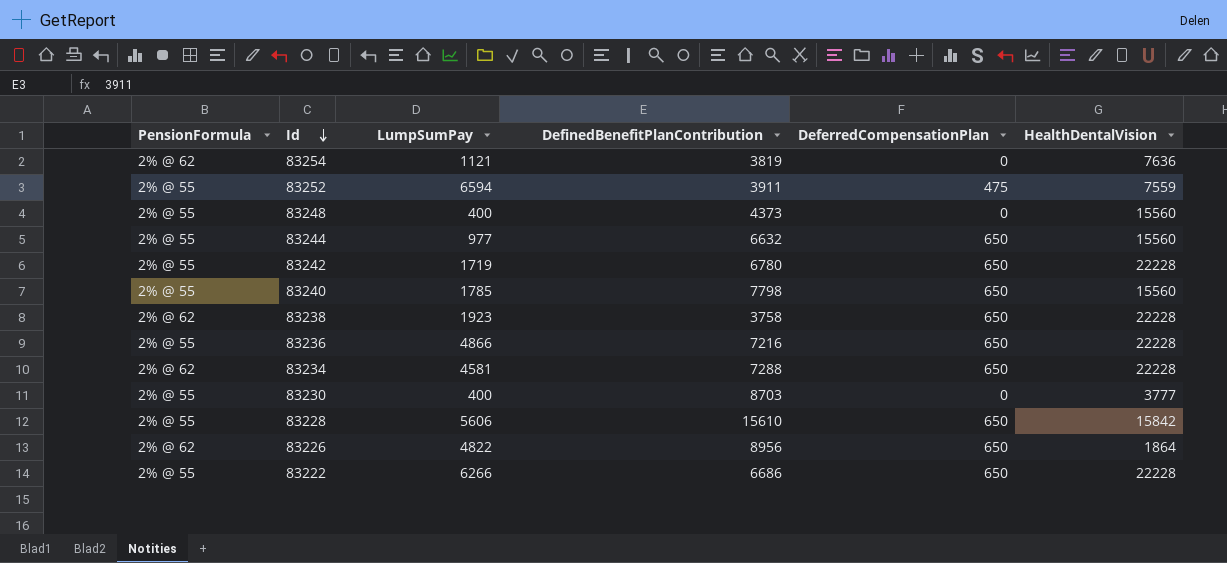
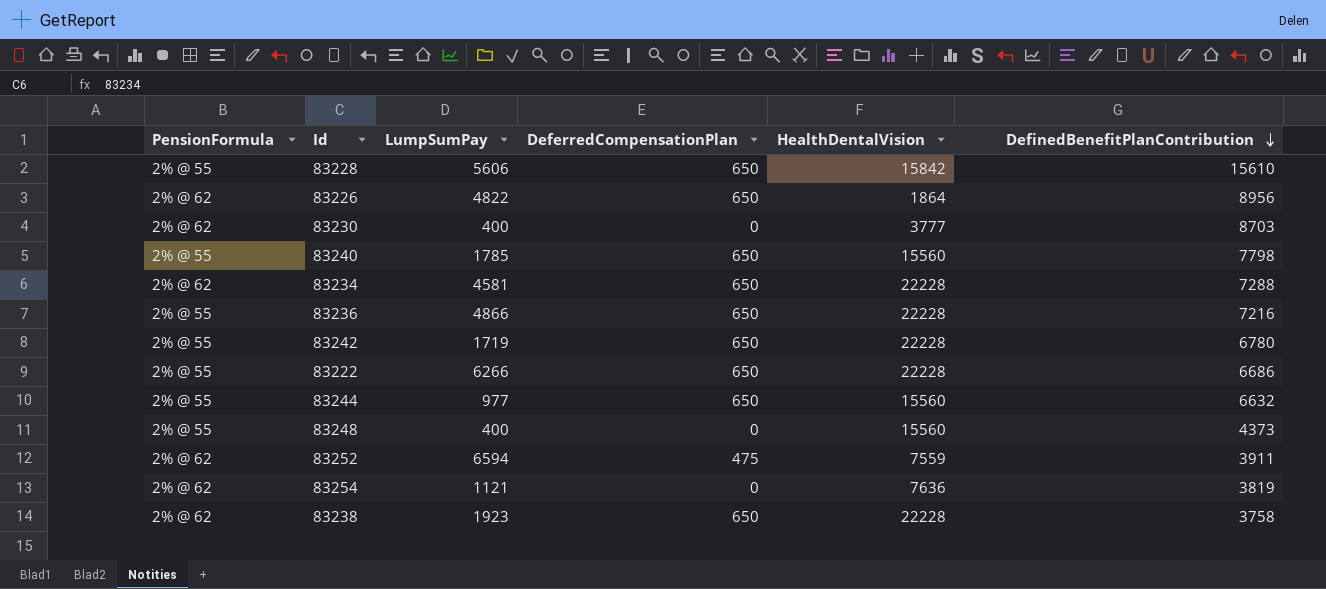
row order: Id descending -> DefinedBenefitPlanContribution descending
column DefinedBenefitPlanContribution | position: 4 -> 6
83230 | PensionFormula: 2% @ 55 -> 2% @ 62
83252 | PensionFormula: 2% @ 55 -> 2% @ 62

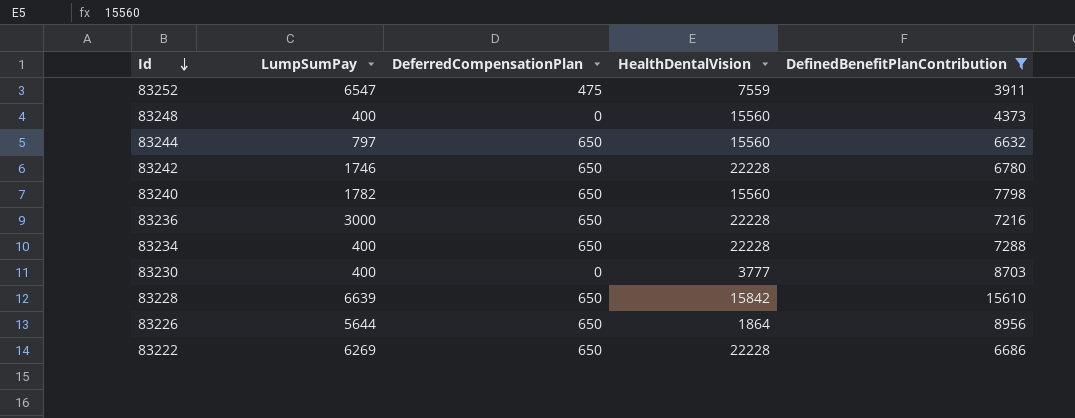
filter: none -> DefinedBenefitPlanContribution >= 3911
row order: DefinedBenefitPlanContribution descending -> Id descending
column PensionFormula | position: 1 -> none
83252 | LumpSumPay: 6594 -> 6547
83244 | LumpSumPay: 977 -> 797
83242 | LumpSumPay: 1719 -> 1746
83240 | LumpSumPay: 1785 -> 1782
83236 | LumpSumPay: 4866 -> 3000
83234 | LumpSumPay: 4581 -> 400
83228 | LumpSumPay: 5606 -> 6639
83226 | LumpSumPay: 4822 -> 5644
83222 | LumpSumPay: 6266 -> 6269

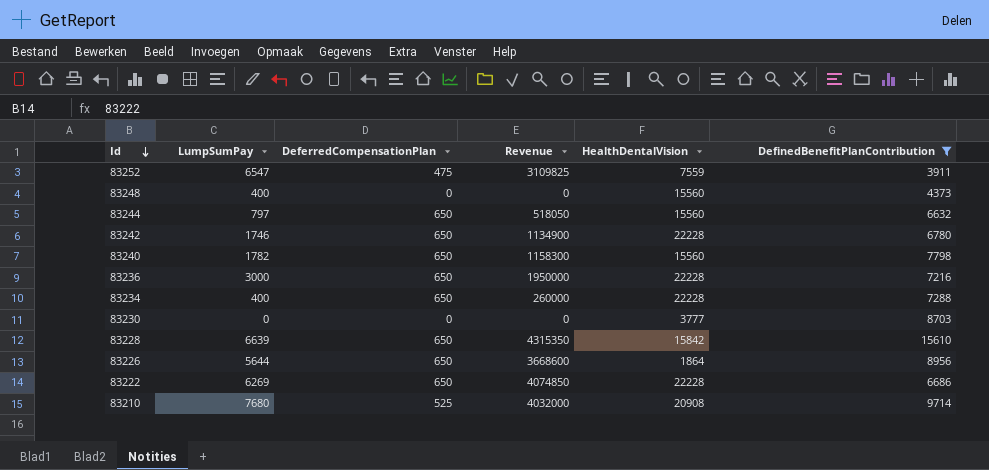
column Revenue | formula: none -> [LumpSumPay] * [DeferredCompensationPlan]
83230 | LumpSumPay: 400 -> 0
row 83210: none -> 7680 | 525 | 4032000 | 20908 | 9714

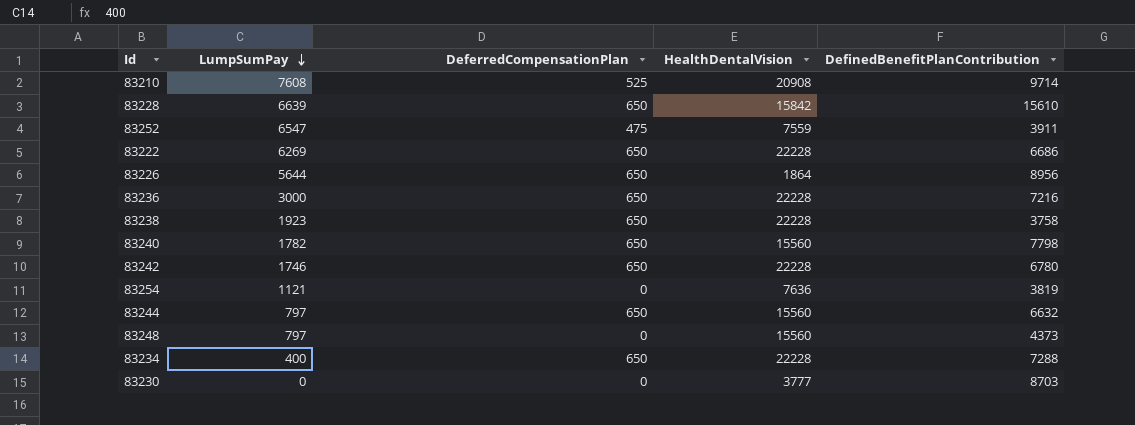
filter: DefinedBenefitPlanContribution >= 3911 -> none
row order: Id descending -> LumpSumPay descending
column Revenue | formula: [LumpSumPay] * [DeferredCompensationPlan] -> none
83210 | LumpSumPay: 7680 -> 7608
83248 | LumpSumPay: 400 -> 797

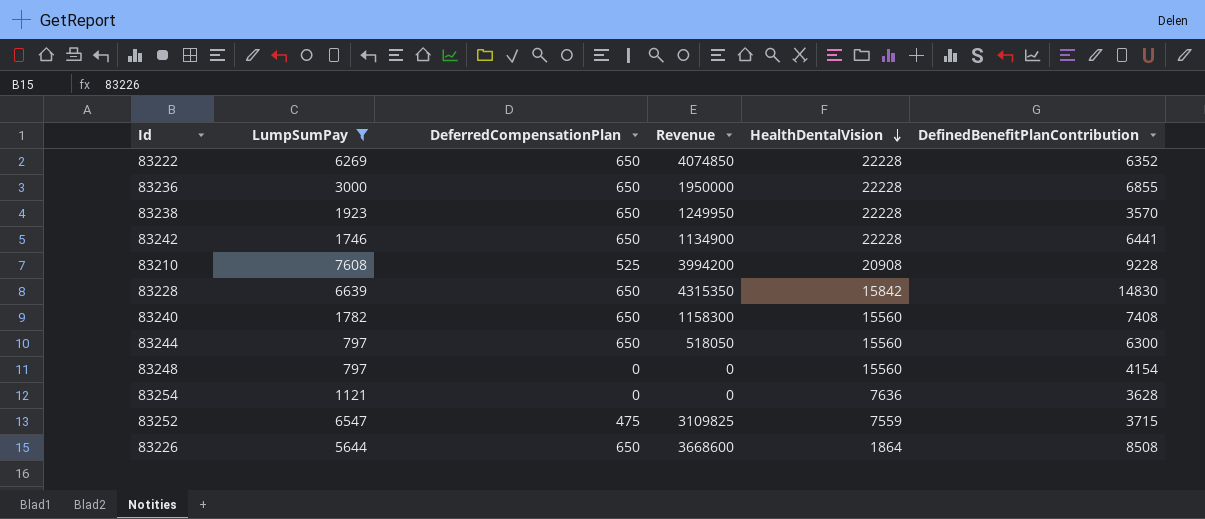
filter: none -> LumpSumPay >= 797
row order: LumpSumPay descending -> HealthDentalVision descending
column Revenue | formula: none -> [LumpSumPay] * [DeferredCompensationPlan]
83222 | DefinedBenefitPlanContribution: 6686 -> 6352
83236 | DefinedBenefitPlanContribution: 7216 -> 6855
83238 | DefinedBenefitPlanContribution: 3758 -> 3570
83242 | DefinedBenefitPlanContribution: 6780 -> 6441
83210 | DefinedBenefitPlanContribution: 9714 -> 9228
83228 | DefinedBenefitPlanContribution: 15610 -> 14830
83240 | DefinedBenefitPlanContribution: 7798 -> 7408
83244 | DefinedBenefitPlanContribution: 6632 -> 6300
83248 | DefinedBenefitPlanContribution: 4373 -> 4154
83254 | DefinedBenefitPlanContribution: 3819 -> 3628
83252 | DefinedBenefitPlanContribution: 3911 -> 3715
83226 | DefinedBenefitPlanContribution: 8956 -> 8508

